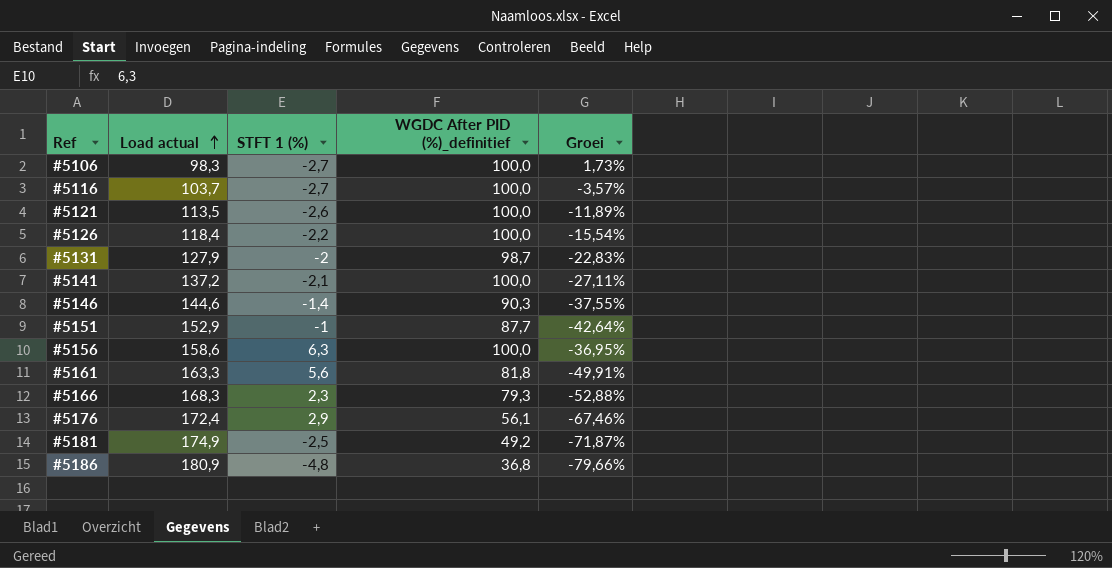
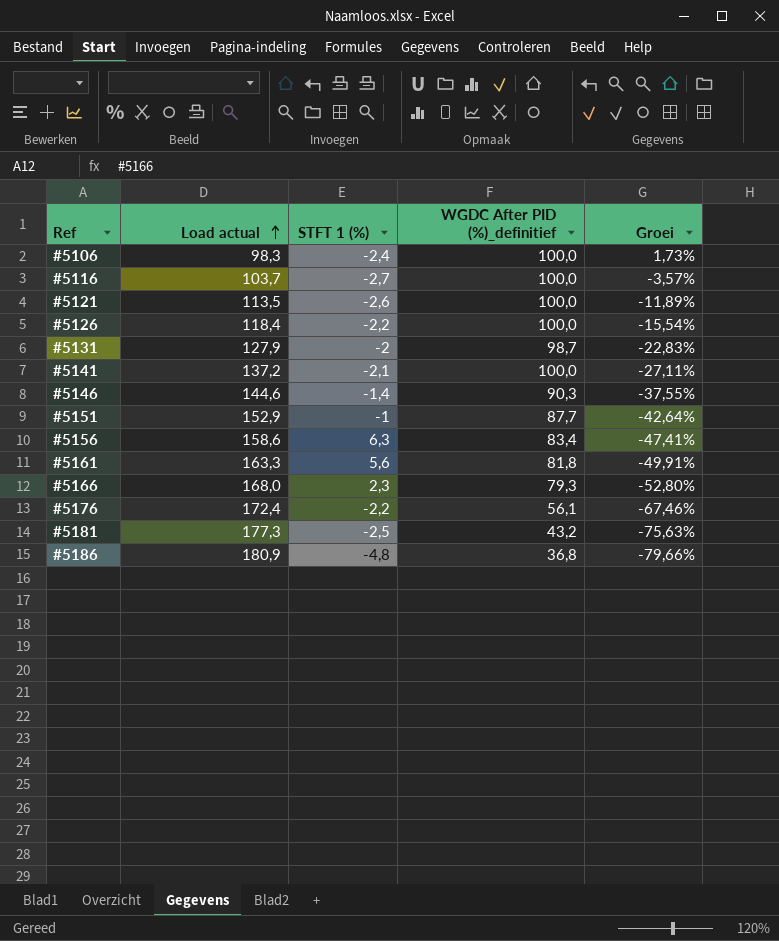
#5106 | STFT 1 (%): -2,7 -> -2,4
#5156 | WGDC After PID (%)_definitief: 100,0 -> 83,4
#5156 | Groei: -36,95% -> -47,41%
#5166 | Load actual: 168,3 -> 168,0
#5166 | Groei: -52,88% -> -52,80%
#5176 | STFT 1 (%): 2,9 -> -2,2
#5181 | Load actual: 174,9 -> 177,3
#5181 | WGDC After PID (%)_definitief: 49,2 -> 43,2
#5181 | Groei: -71,87% -> -75,63%

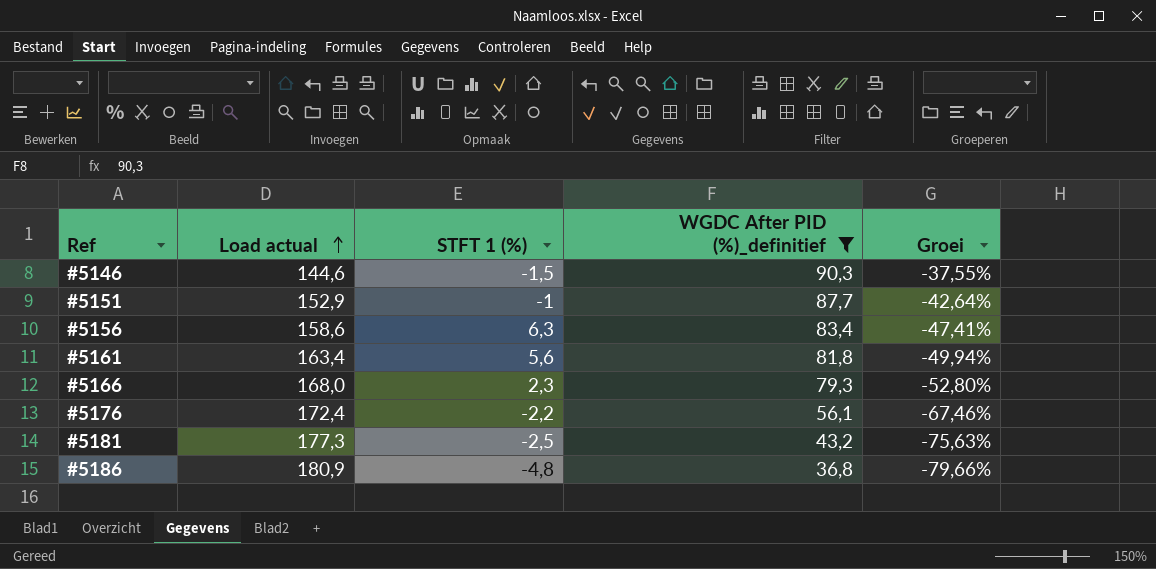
filter: none -> WGDC After PID (%)_definitief <= 90,3
#5146 | STFT 1 (%): -1,4 -> -1,5
#5161 | Load actual: 163,3 -> 163,4
#5161 | Groei: -49,91% -> -49,94%

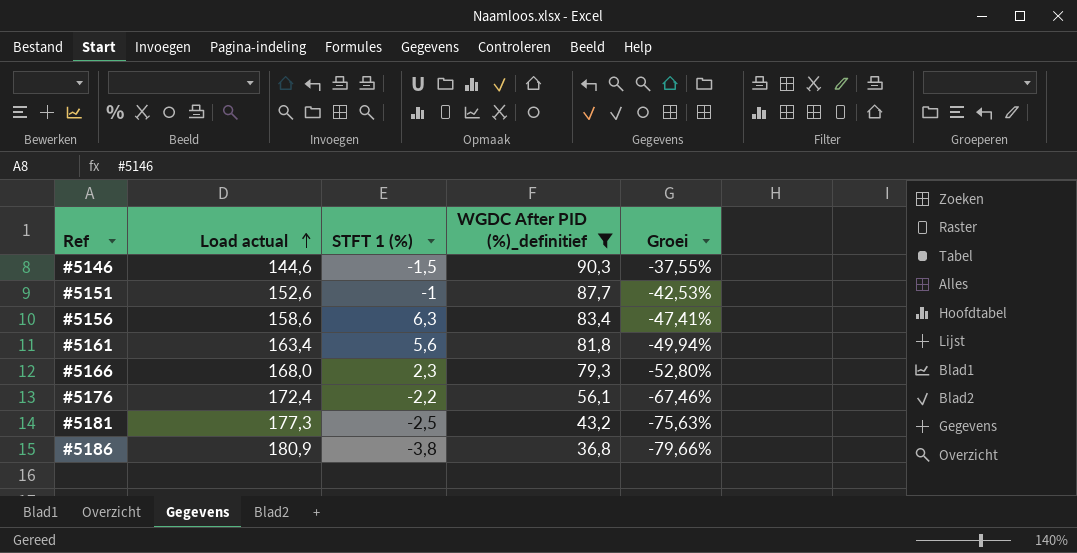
#5151 | Load actual: 152,9 -> 152,6
#5151 | Groei: -42,64% -> -42,53%
#5186 | STFT 1 (%): -4,8 -> -3,8

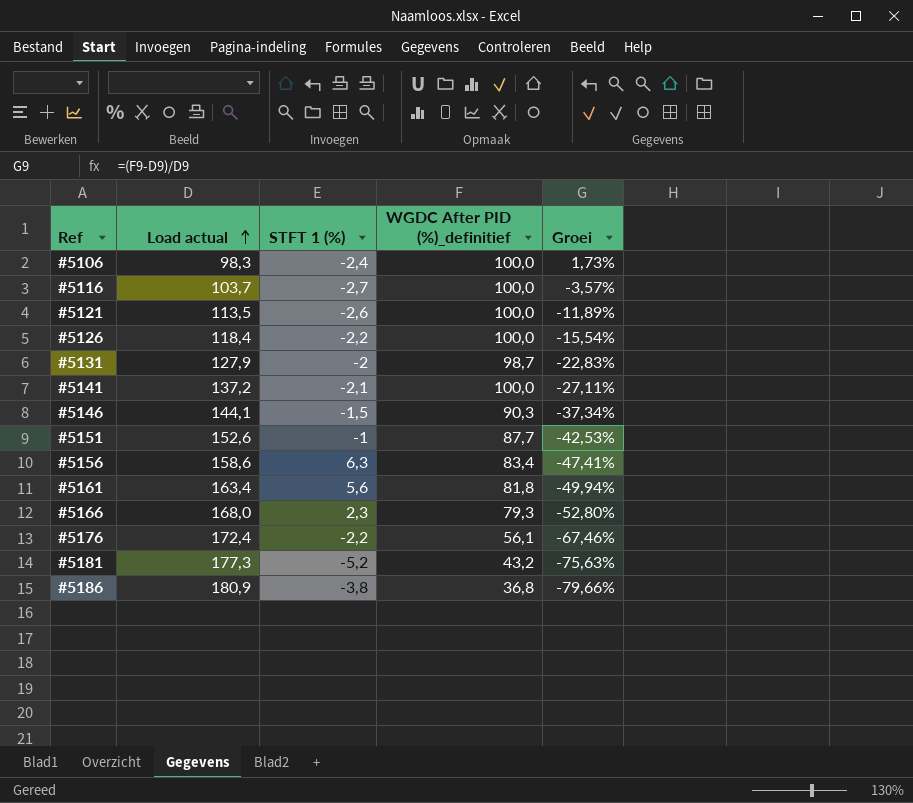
filter: WGDC After PID (%)_definitief <= 90,3 -> none
#5146 | Load actual: 144,6 -> 144,1
#5146 | Groei: -37,55% -> -37,34%
#5181 | STFT 1 (%): -2,5 -> -5,2

